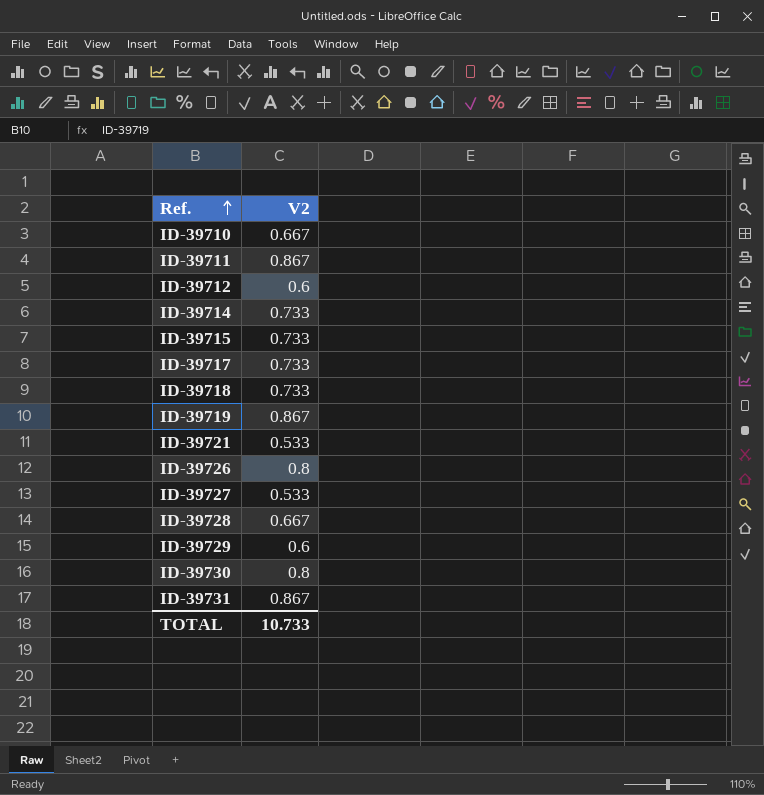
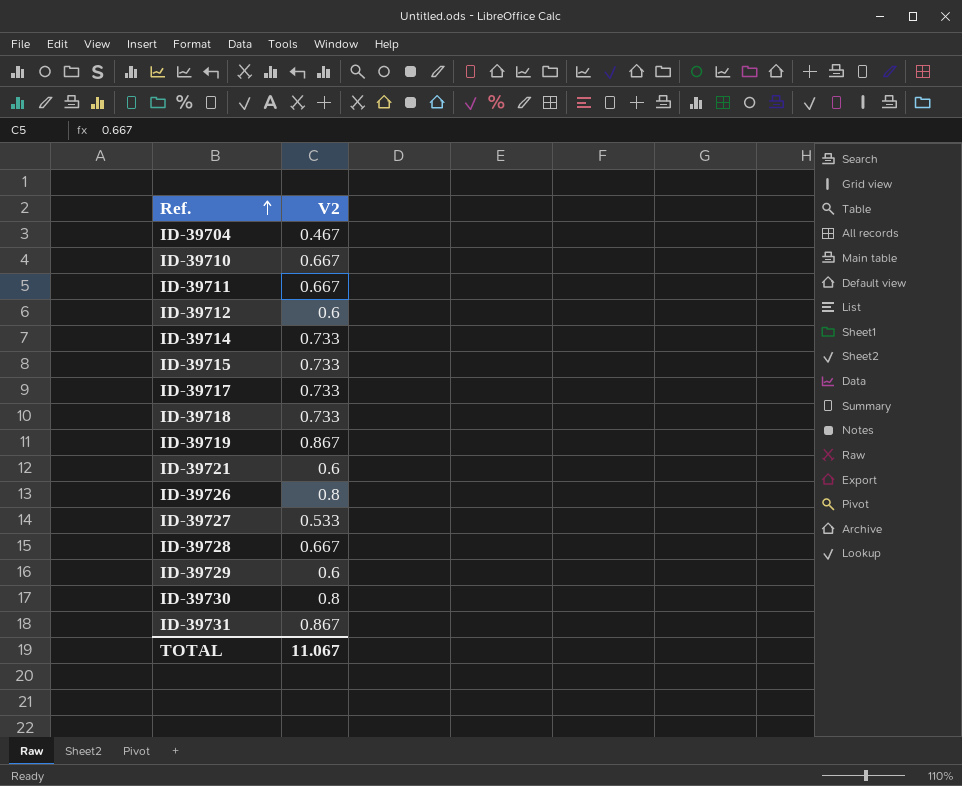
row ID-39704: none -> 0.467
ID-39711 | V2: 0.867 -> 0.667
ID-39721 | V2: 0.533 -> 0.6
TOTAL | V2: 10.733 -> 11.067

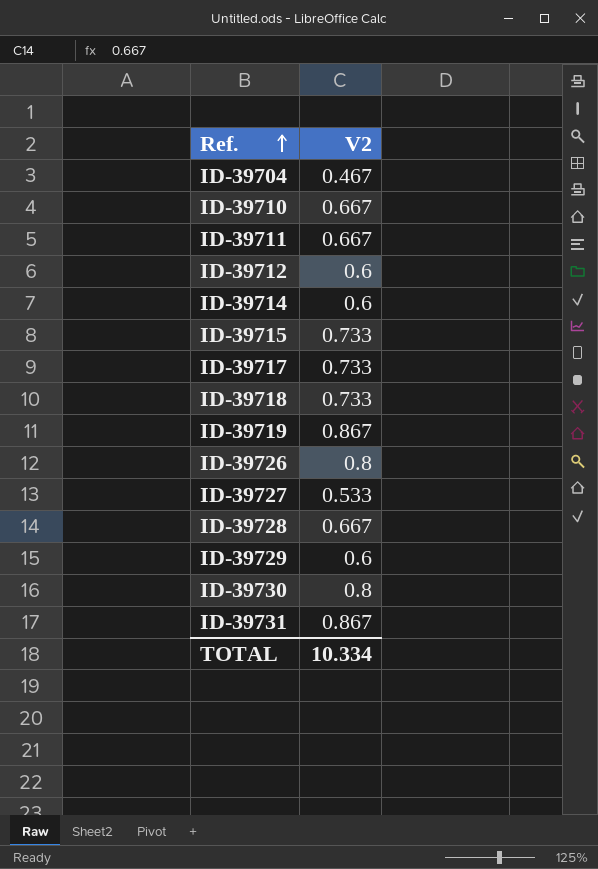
row ID-39721: 0.6 -> none
ID-39714 | V2: 0.733 -> 0.6
TOTAL | V2: 11.067 -> 10.334

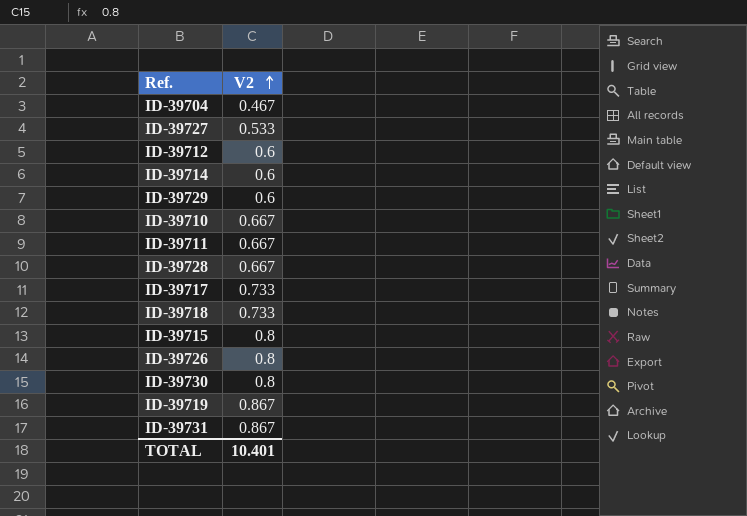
row order: Ref. ascending -> V2 ascending
ID-39715 | V2: 0.733 -> 0.8
TOTAL | V2: 10.334 -> 10.401

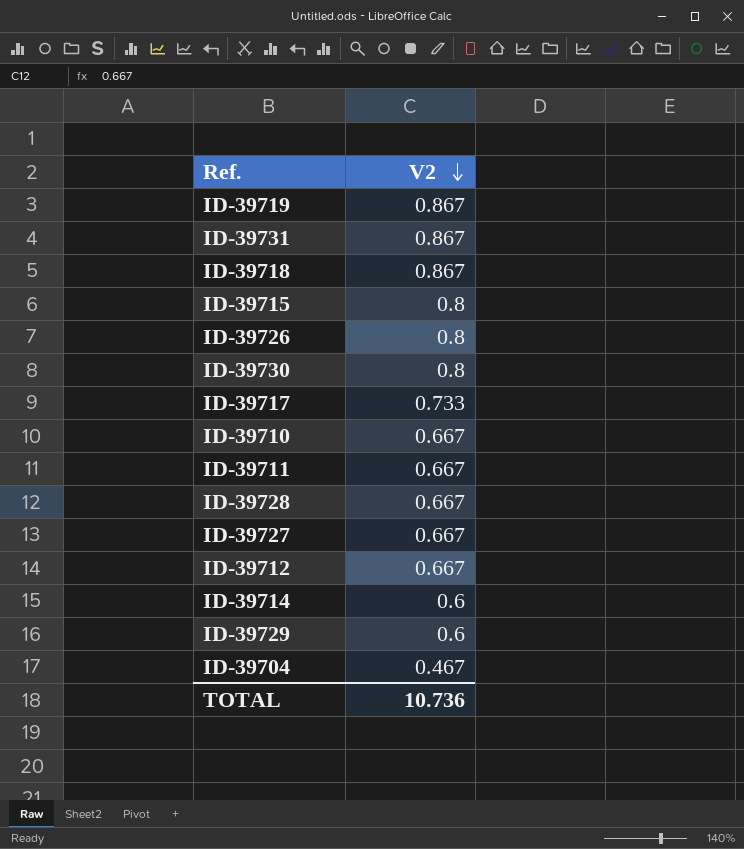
row order: V2 ascending -> V2 descending
ID-39718 | V2: 0.733 -> 0.867
ID-39727 | V2: 0.533 -> 0.667
ID-39712 | V2: 0.6 -> 0.667
TOTAL | V2: 10.401 -> 10.736

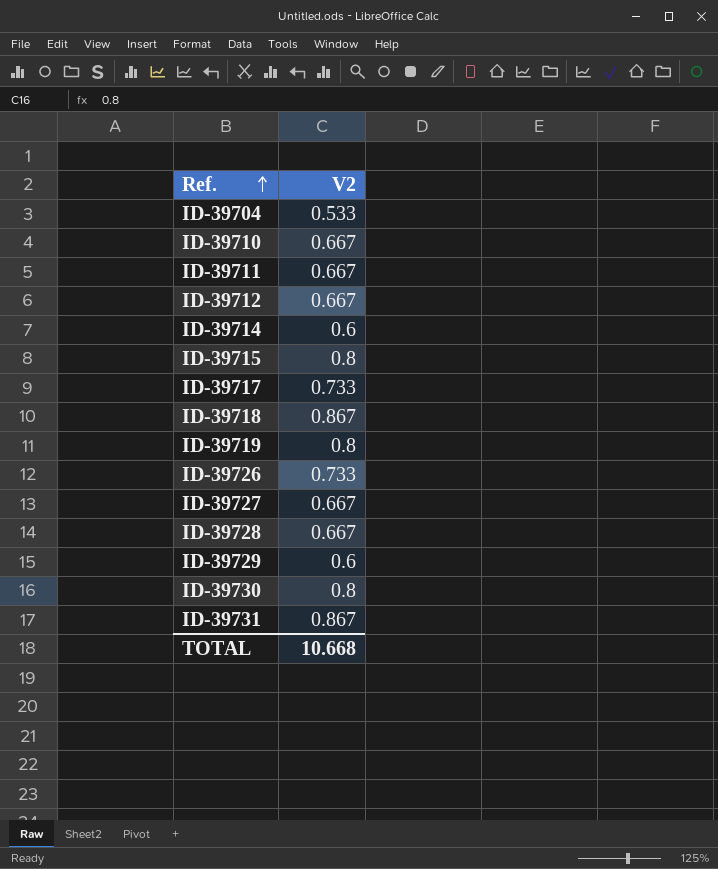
row order: V2 descending -> Ref. ascending
ID-39704 | V2: 0.467 -> 0.533
ID-39719 | V2: 0.867 -> 0.8
ID-39726 | V2: 0.8 -> 0.733
TOTAL | V2: 10.736 -> 10.668

